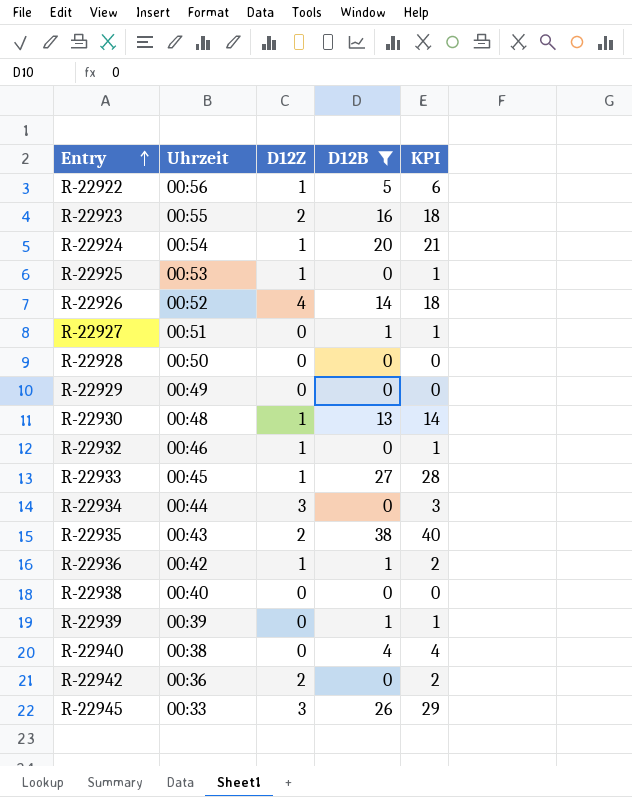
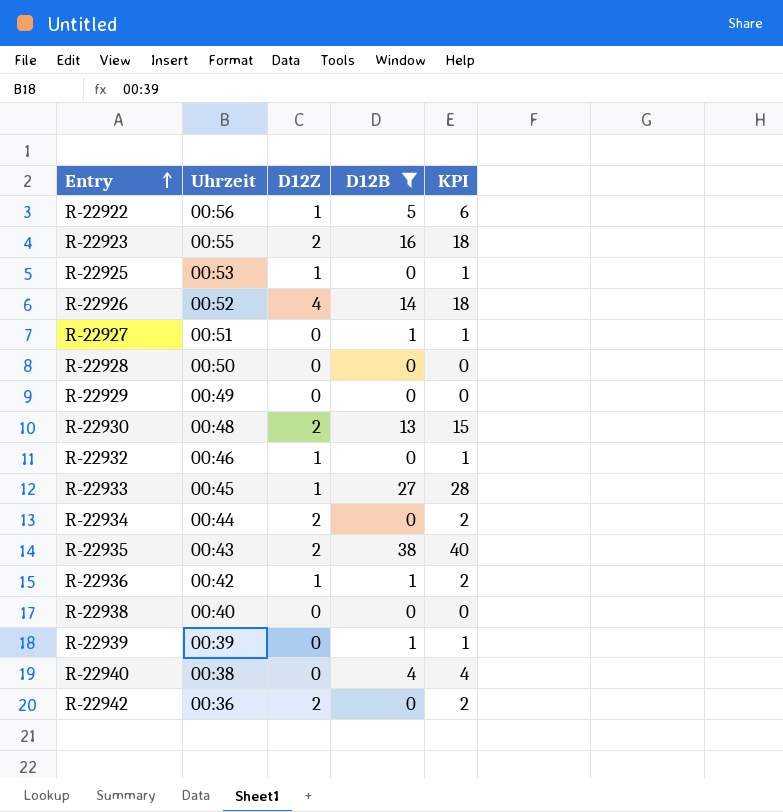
row R-22924: 00:54 | 1 | 20 | 21 -> none
row R-22945: 00:33 | 3 | 26 | 29 -> none
R-22930 | D12Z: 1 -> 2
R-22930 | KPI: 14 -> 15
R-22934 | D12Z: 3 -> 2
R-22934 | KPI: 3 -> 2

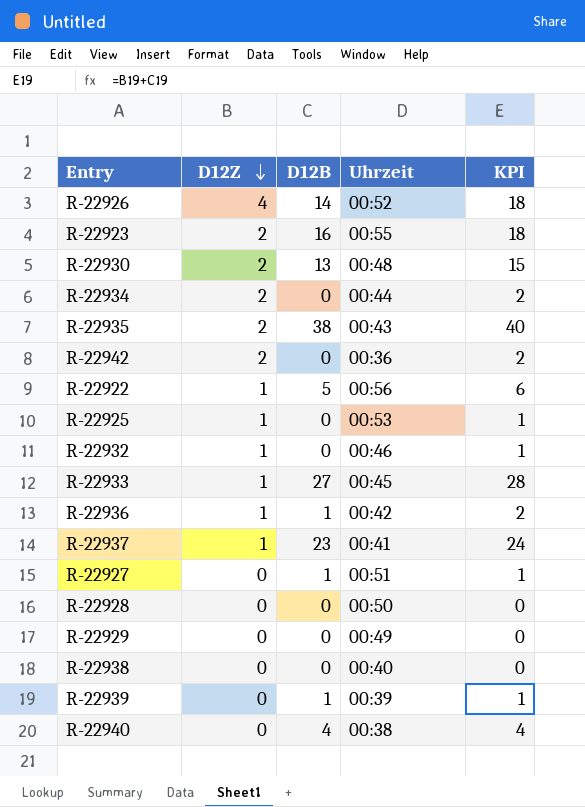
filter: D12B != 23 -> none
row order: Entry ascending -> D12Z descending
column Uhrzeit | position: 2 -> 4

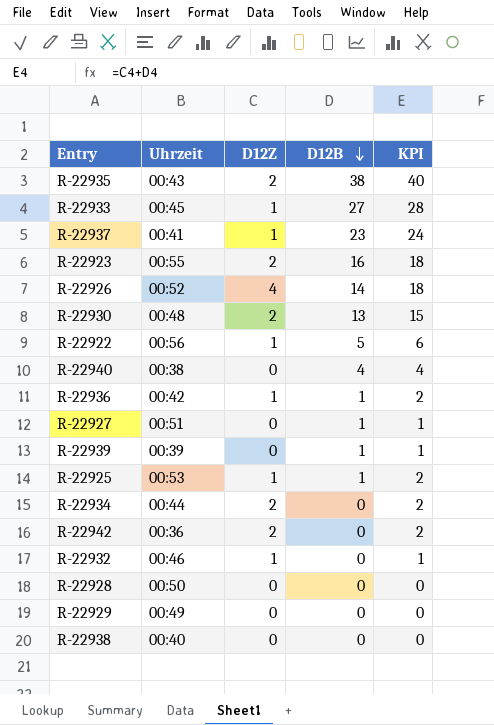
row order: D12Z descending -> D12B descending
column Uhrzeit | position: 4 -> 2
R-22925 | D12B: 0 -> 1
R-22925 | KPI: 1 -> 2

